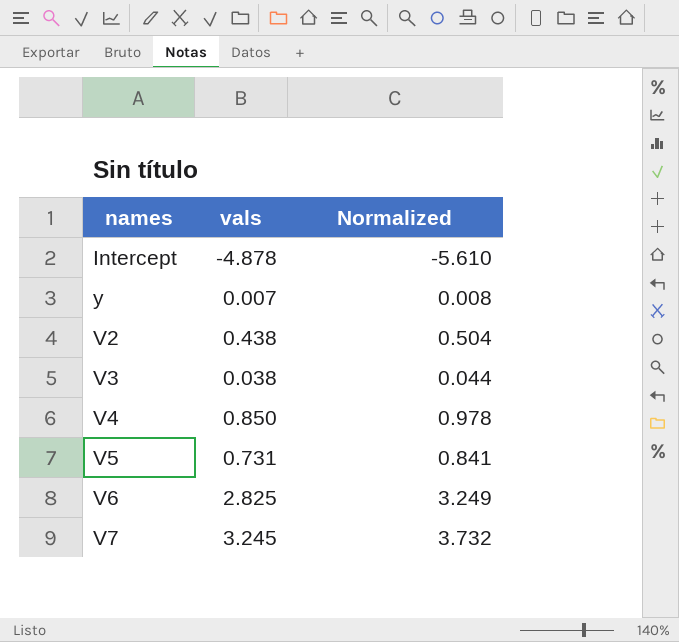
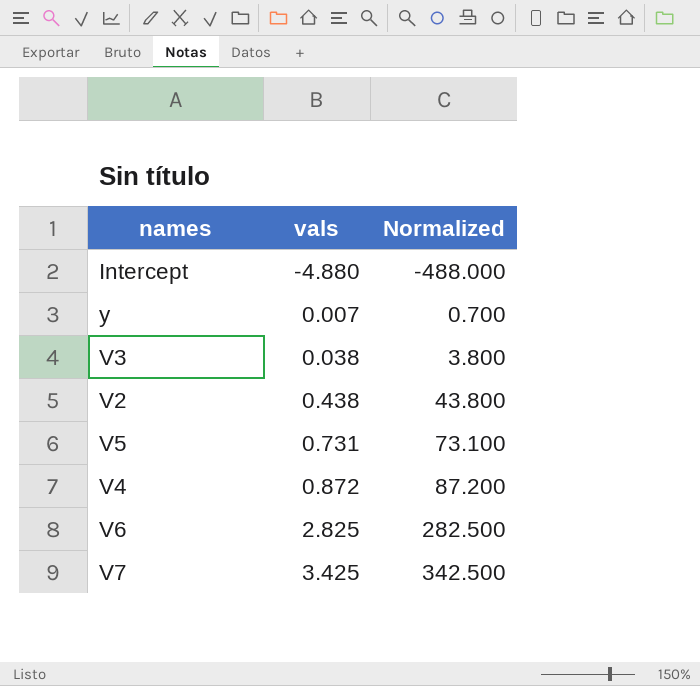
row order: none -> vals ascending
column Normalized | formula: [vals] * 1.15 -> [vals] * 100
Intercept | vals: -4.878 -> -4.880
V4 | vals: 0.850 -> 0.872
V7 | vals: 3.245 -> 3.425

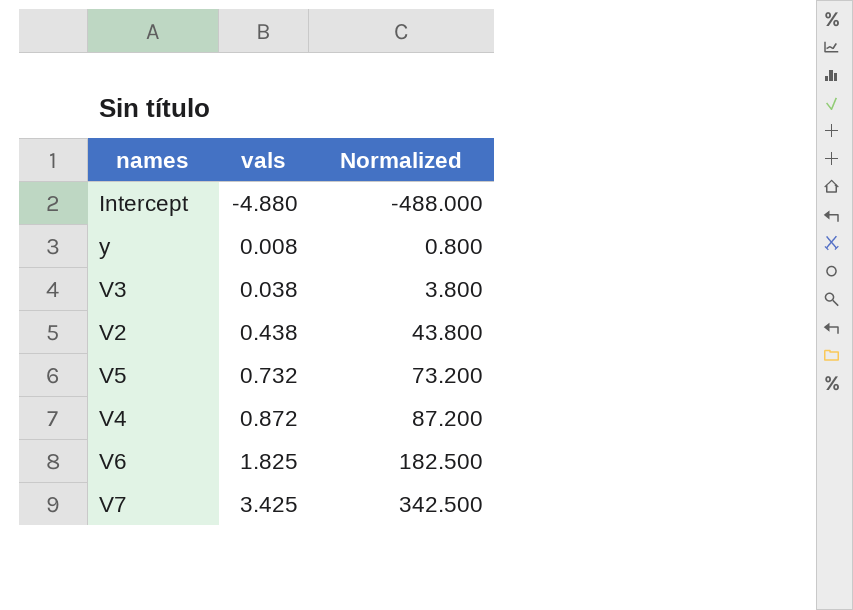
y | vals: 0.007 -> 0.008
y | Normalized: 0.700 -> 0.800
V5 | vals: 0.731 -> 0.732
V5 | Normalized: 73.100 -> 73.200
V6 | vals: 2.825 -> 1.825
V6 | Normalized: 282.500 -> 182.500

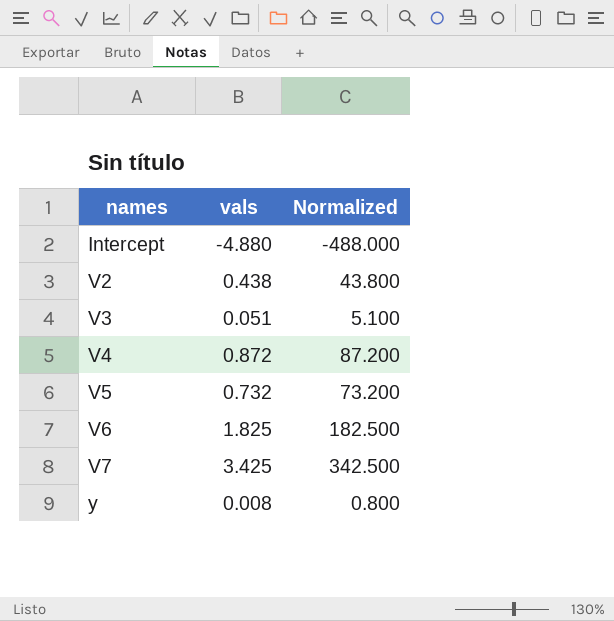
row order: vals ascending -> names ascending
V3 | vals: 0.038 -> 0.051
V3 | Normalized: 3.800 -> 5.100

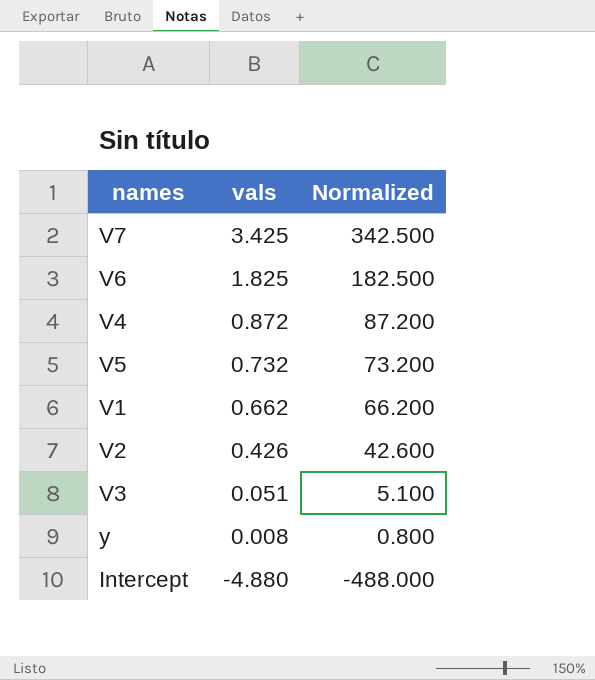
row order: names ascending -> vals descending
row V1: none -> 0.662 | 66.200
V2 | vals: 0.438 -> 0.426
V2 | Normalized: 43.800 -> 42.600

